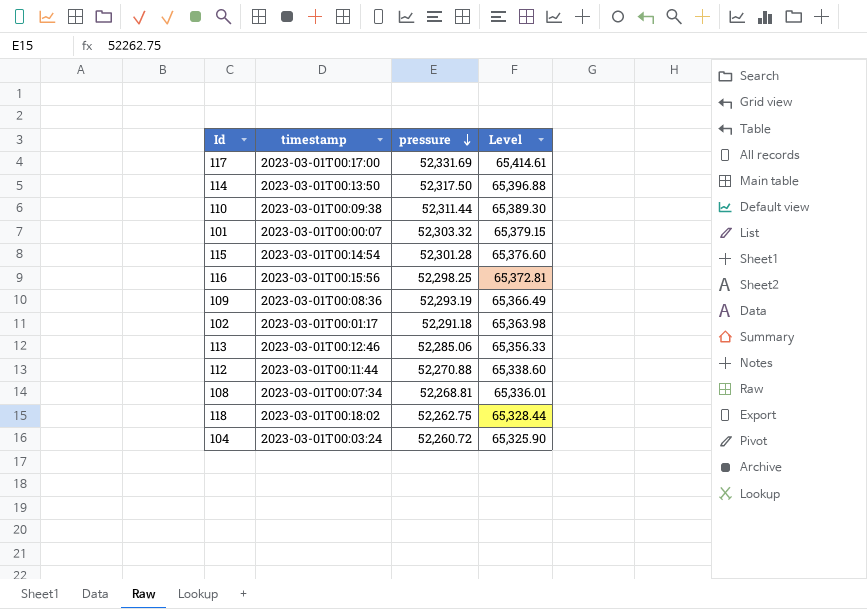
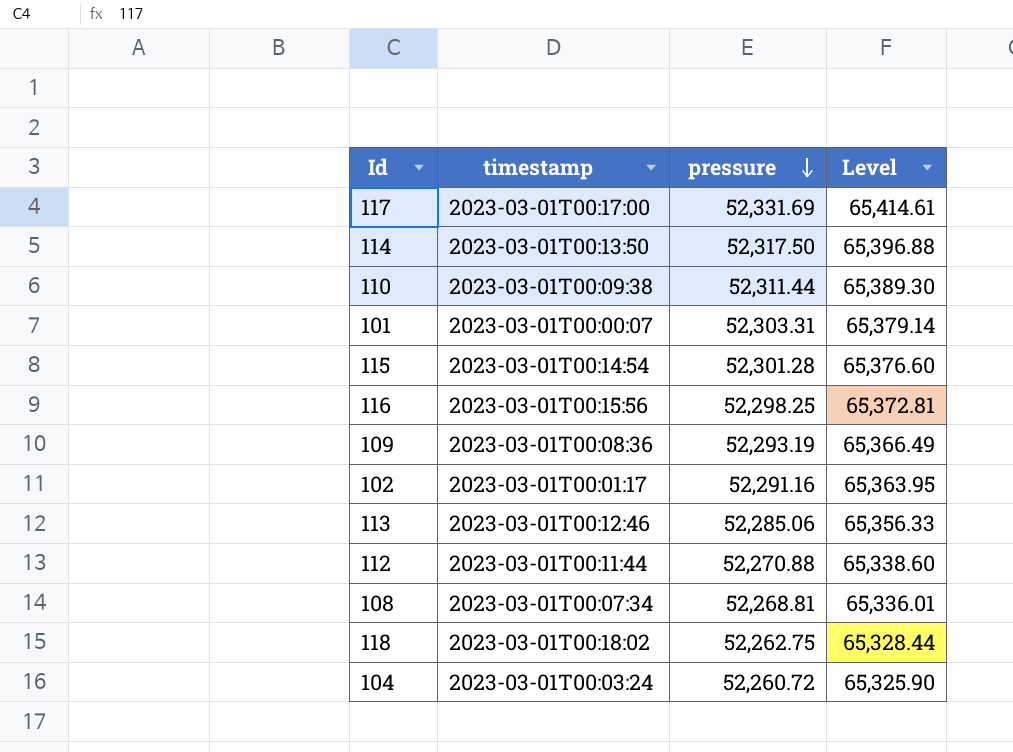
101 | pressure: 52,303.32 -> 52,303.31
101 | Level: 65,379.15 -> 65,379.14
102 | pressure: 52,291.18 -> 52,291.16
102 | Level: 65,363.98 -> 65,363.95

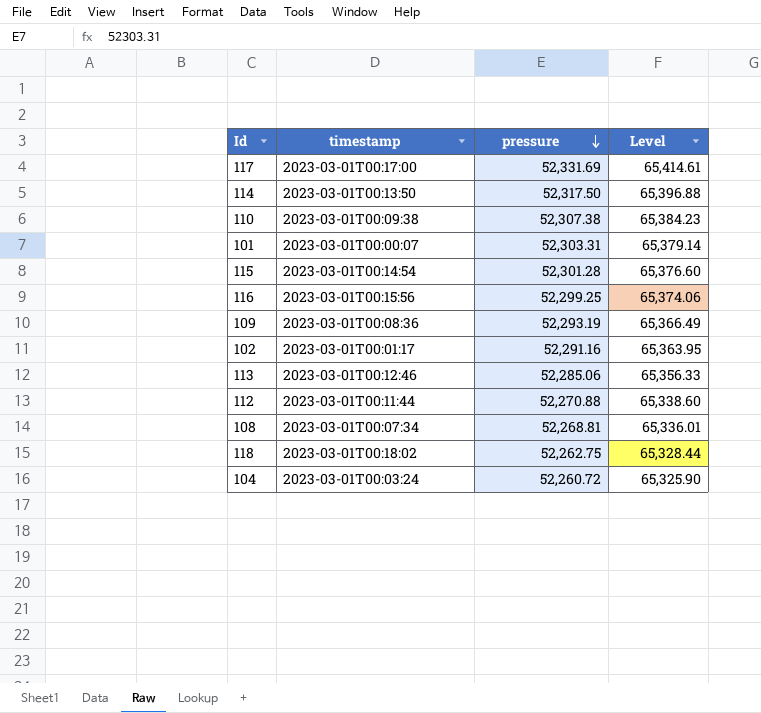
110 | pressure: 52,311.44 -> 52,307.38
110 | Level: 65,389.30 -> 65,384.23
116 | pressure: 52,298.25 -> 52,299.25
116 | Level: 65,372.81 -> 65,374.06

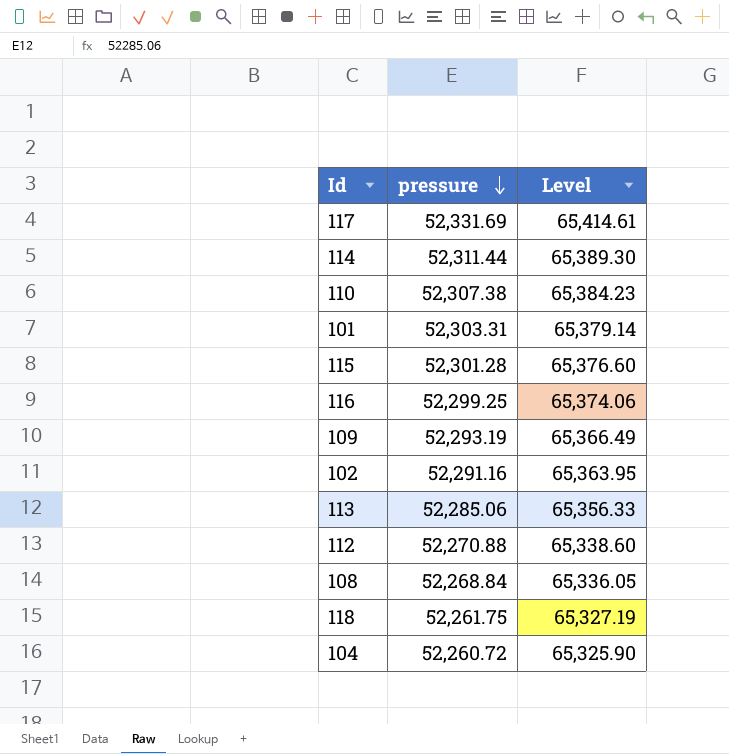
column timestamp | position: 2 -> none
114 | pressure: 52,317.50 -> 52,311.44
114 | Level: 65,396.88 -> 65,389.30
108 | pressure: 52,268.81 -> 52,268.84
108 | Level: 65,336.01 -> 65,336.05
118 | pressure: 52,262.75 -> 52,261.75
118 | Level: 65,328.44 -> 65,327.19

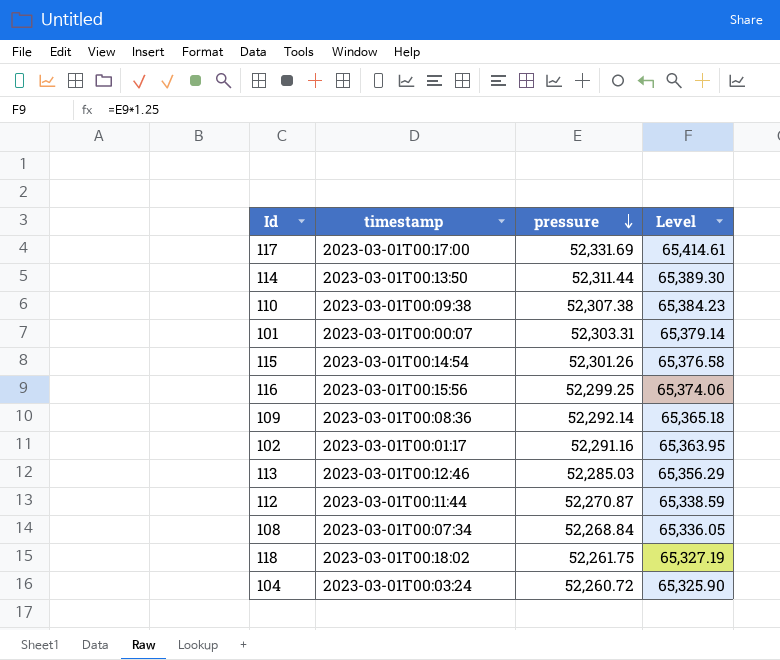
column timestamp | position: none -> 2
115 | pressure: 52,301.28 -> 52,301.26
115 | Level: 65,376.60 -> 65,376.58
109 | pressure: 52,293.19 -> 52,292.14
109 | Level: 65,366.49 -> 65,365.18
113 | pressure: 52,285.06 -> 52,285.03
113 | Level: 65,356.33 -> 65,356.29
112 | pressure: 52,270.88 -> 52,270.87
112 | Level: 65,338.60 -> 65,338.59

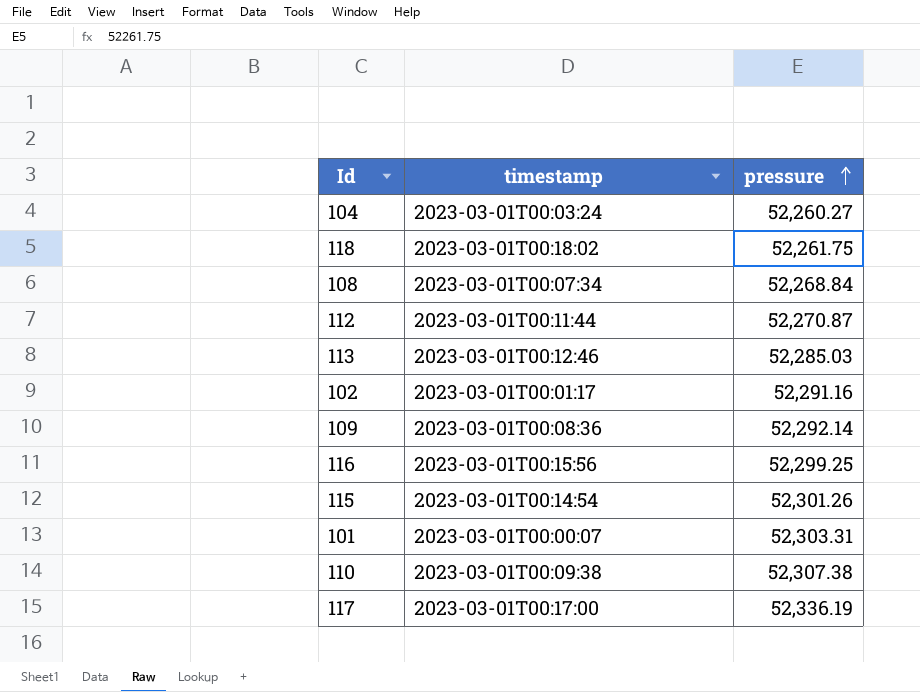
row order: pressure descending -> pressure ascending
column Level | formula: [pressure] * 1.25 -> none
row 114: 2023-03-01T00:13:50 | 52,311.44 | 65,389.30 -> none
104 | pressure: 52,260.72 -> 52,260.27
117 | pressure: 52,331.69 -> 52,336.19

